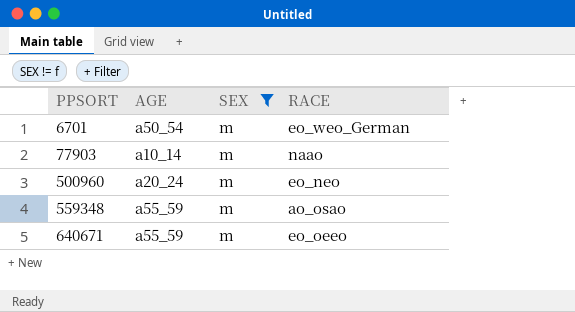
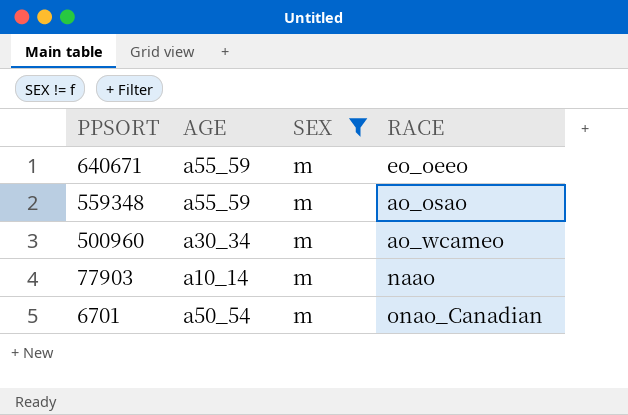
row order: PPSORT ascending -> PPSORT descending
500960 | AGE: a20_24 -> a30_34
500960 | RACE: eo_neo -> ao_wcameo
6701 | RACE: eo_weo_German -> onao_Canadian

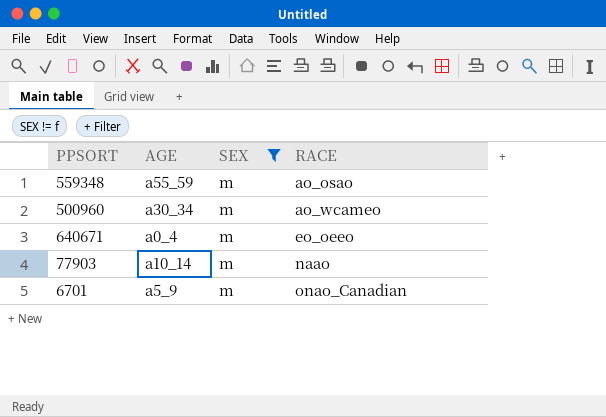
row order: PPSORT descending -> RACE ascending
640671 | AGE: a55_59 -> a0_4
6701 | AGE: a50_54 -> a5_9

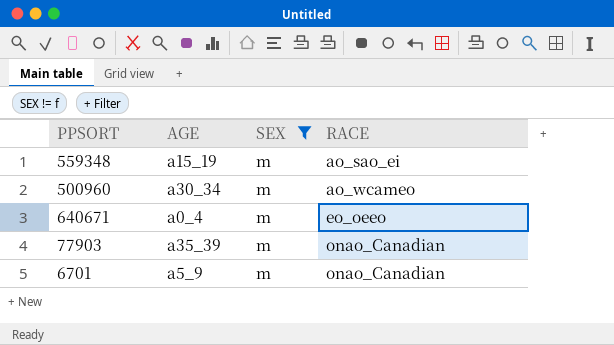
559348 | AGE: a55_59 -> a15_19
559348 | RACE: ao_osao -> ao_sao_ei
77903 | AGE: a10_14 -> a35_39
77903 | RACE: naao -> onao_Canadian

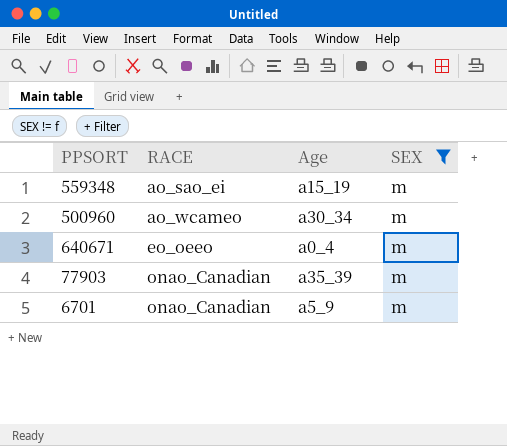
column RACE | position: 4 -> 2
column name: AGE -> Age

